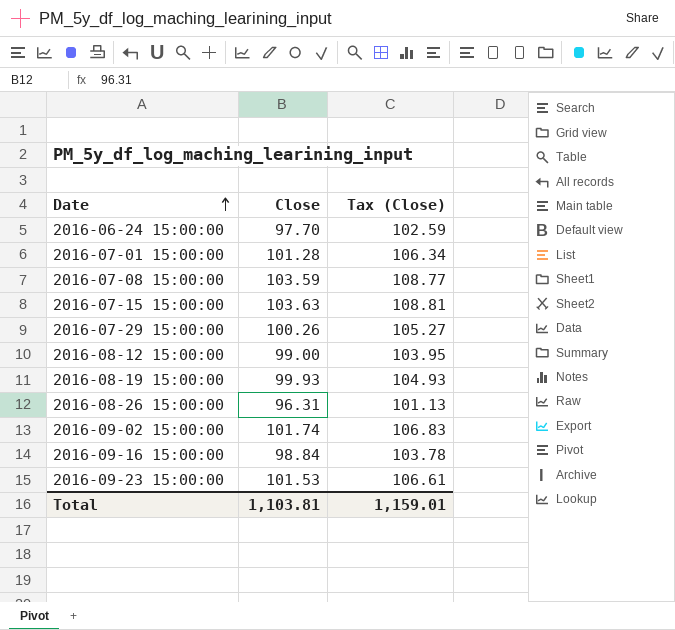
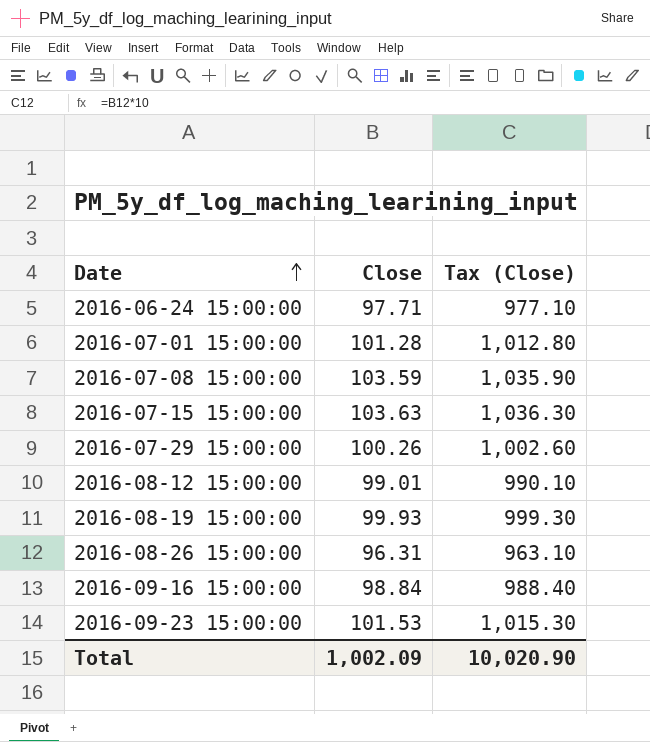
column Tax (Close) | formula: [Close] * 1.05 -> [Close] * 10
row 2016-09-02 15:00:00: 101.74 | 106.83 -> none
2016-06-24 15:00:00 | Close: 97.70 -> 97.71
2016-08-12 15:00:00 | Close: 99.00 -> 99.01
Total | Close: 1,103.81 -> 1,002.09
Total | Tax (Close): 1,159.01 -> 10,020.90

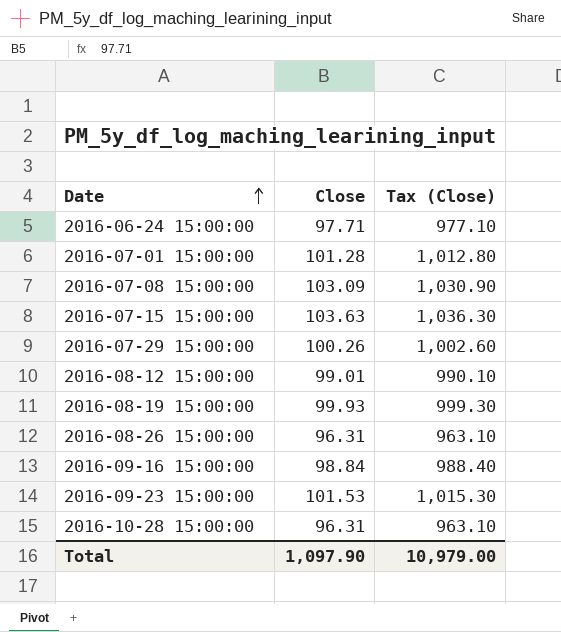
2016-07-08 15:00:00 | Close: 103.59 -> 103.09
2016-07-08 15:00:00 | Tax (Close): 1,035.90 -> 1,030.90
row 2016-10-28 15:00:00: none -> 96.31 | 963.10
Total | Close: 1,002.09 -> 1,097.90
Total | Tax (Close): 10,020.90 -> 10,979.00

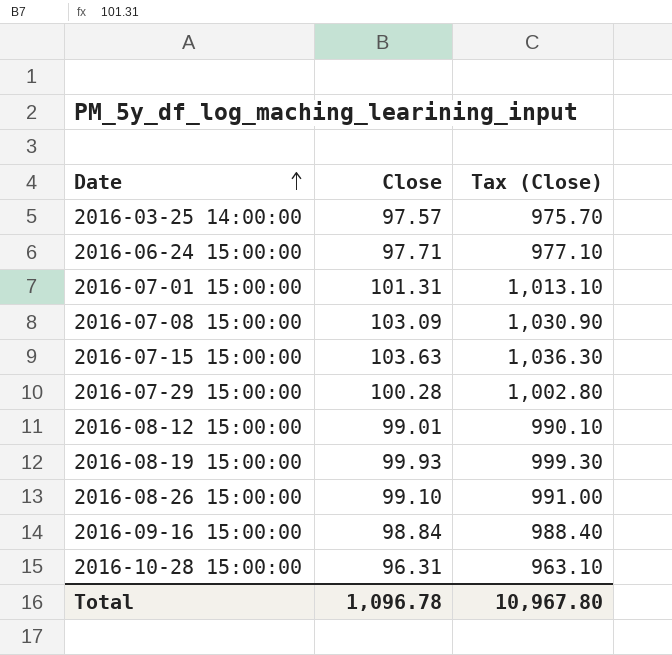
row 2016-09-23 15:00:00: 101.53 | 1,015.30 -> none
row 2016-03-25 14:00:00: none -> 97.57 | 975.70
2016-07-01 15:00:00 | Close: 101.28 -> 101.31
2016-07-01 15:00:00 | Tax (Close): 1,012.80 -> 1,013.10
2016-07-29 15:00:00 | Close: 100.26 -> 100.28
2016-07-29 15:00:00 | Tax (Close): 1,002.60 -> 1,002.80
2016-08-26 15:00:00 | Close: 96.31 -> 99.10
2016-08-26 15:00:00 | Tax (Close): 963.10 -> 991.00
Total | Close: 1,097.90 -> 1,096.78
Total | Tax (Close): 10,979.00 -> 10,967.80

